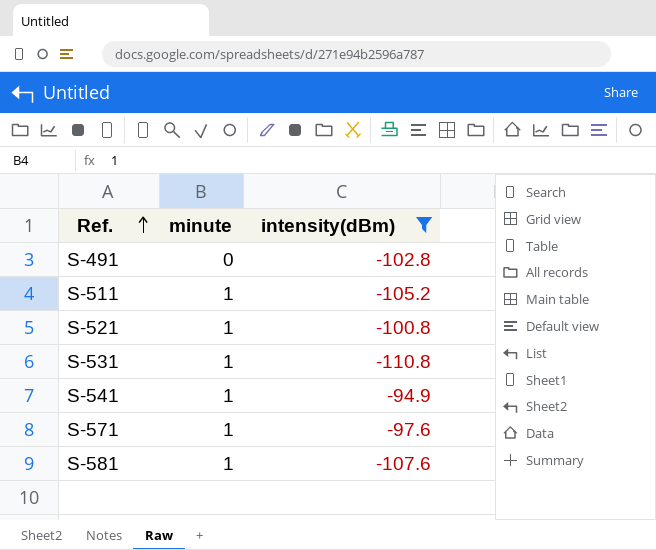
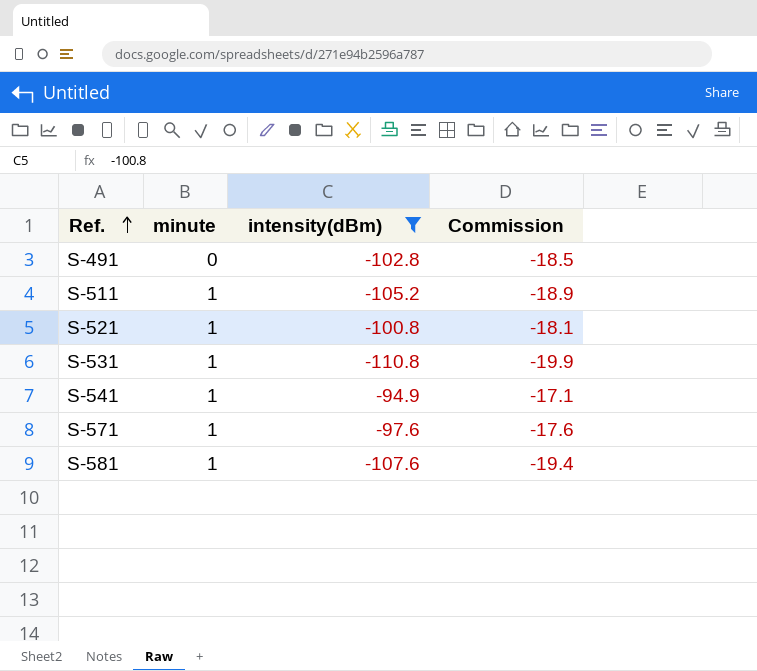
column Commission | formula: none -> [intensity(dBm)] * 0.18

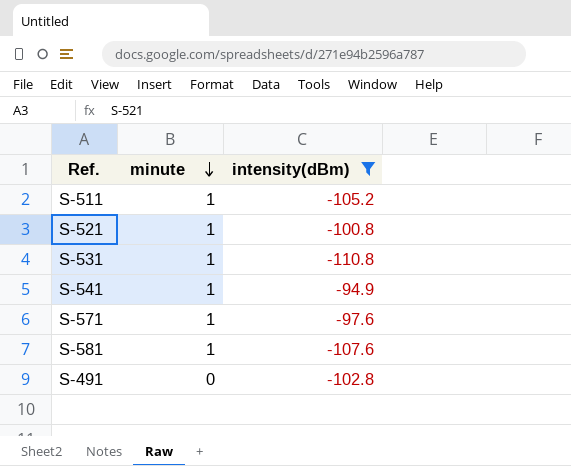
row order: Ref. ascending -> minute descending
column Commission | formula: [intensity(dBm)] * 0.18 -> none

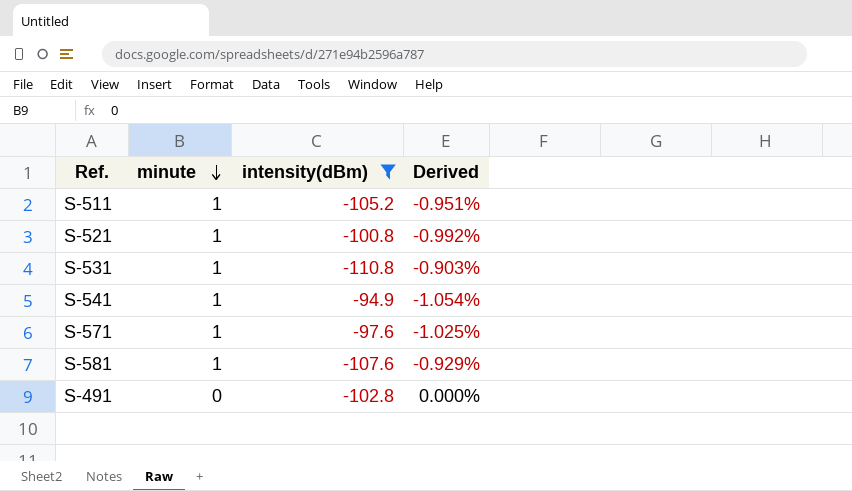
column Derived | formula: none -> [minute] / [intensity(dBm)]

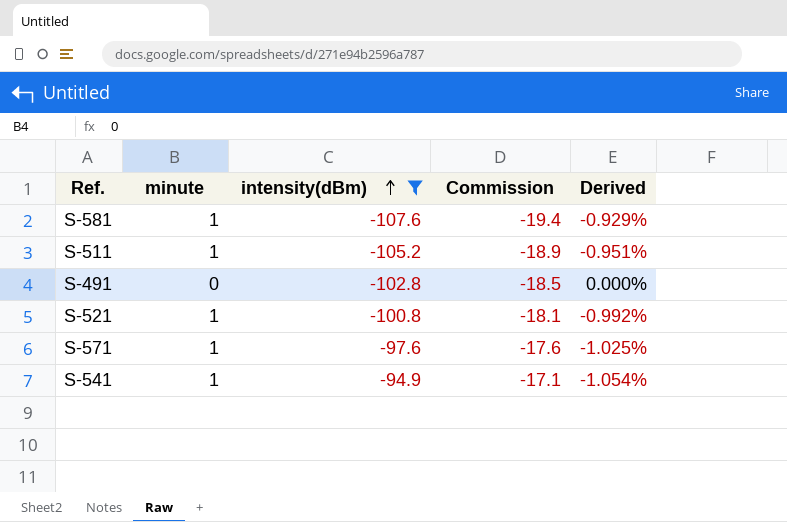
row order: minute descending -> intensity(dBm) ascending
column Commission | formula: none -> [intensity(dBm)] * 0.18
row S-531: 1 | -110.8 | -0.903% -> none

